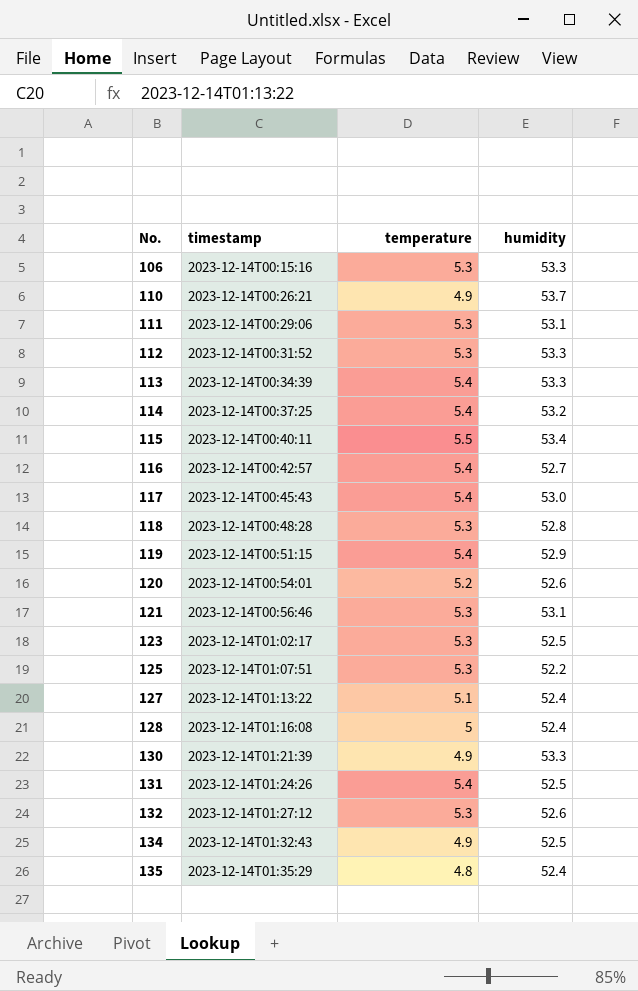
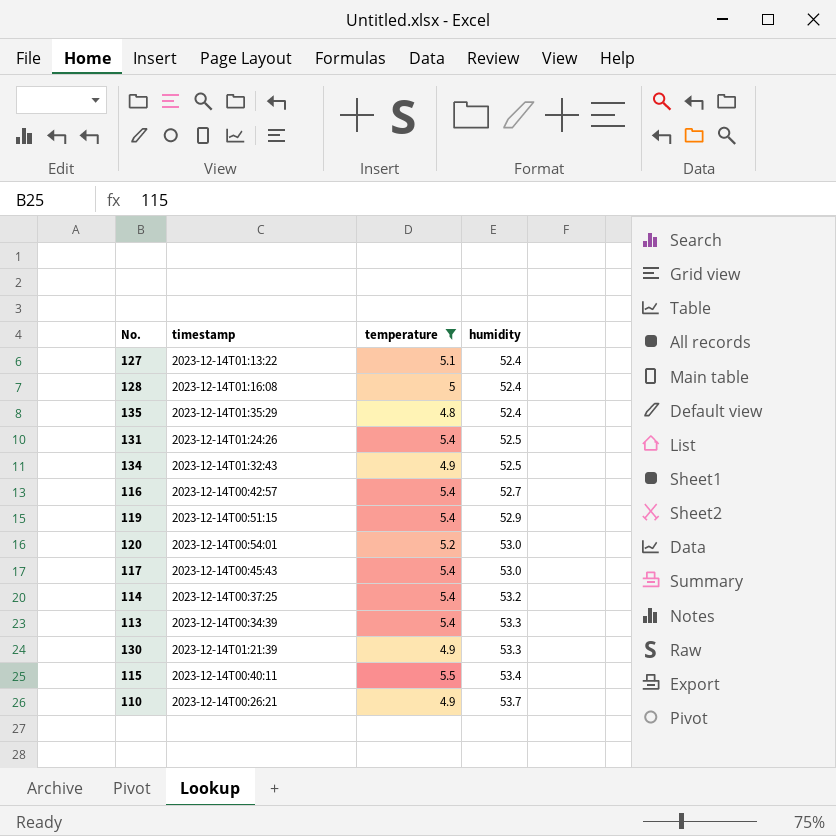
filter: none -> temperature != 5.3
row order: No. ascending -> humidity ascending
120 | humidity: 52.6 -> 53.0

